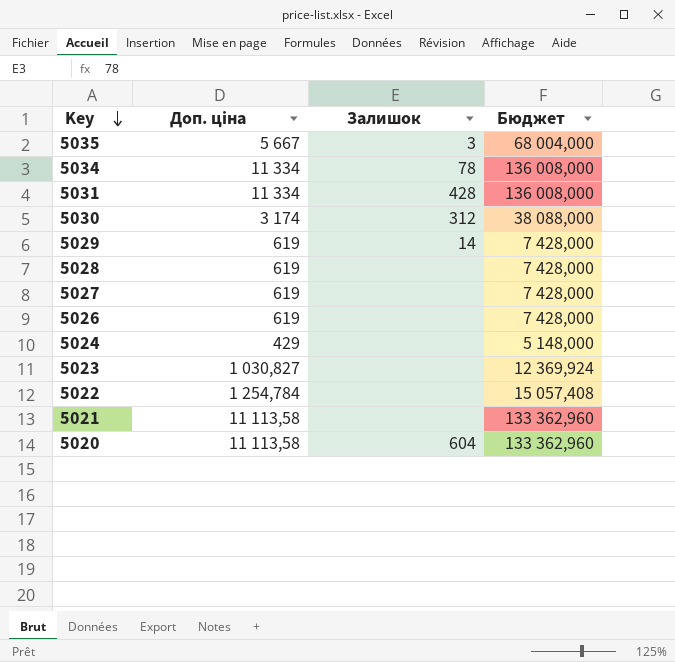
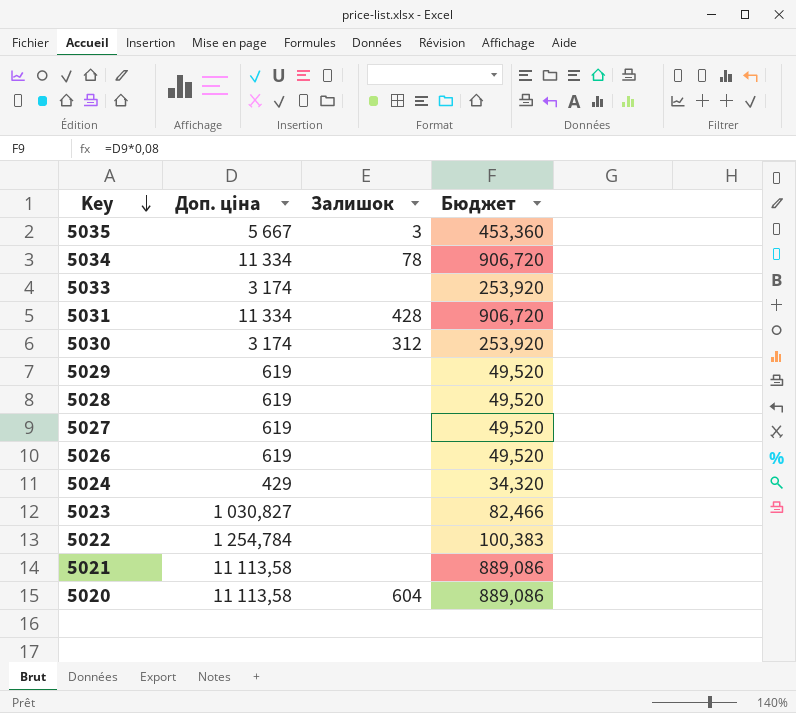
column Бюджет | formula: [Доп. ціна] * 12 -> [Доп. ціна] * 0,08
row 5033: none -> 3 174 | none | 253,920
5029 | Залишок: 14 -> none

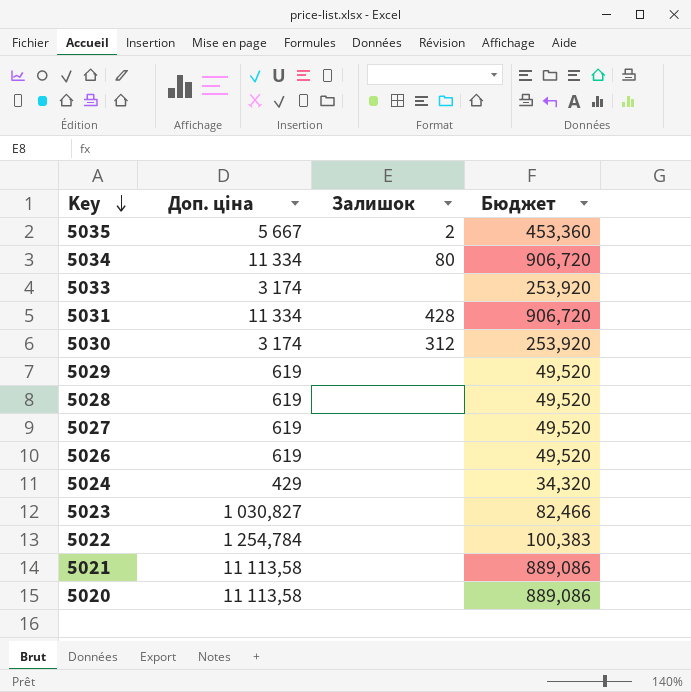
5035 | Залишок: 3 -> 2
5034 | Залишок: 78 -> 80
5020 | Залишок: 604 -> none

